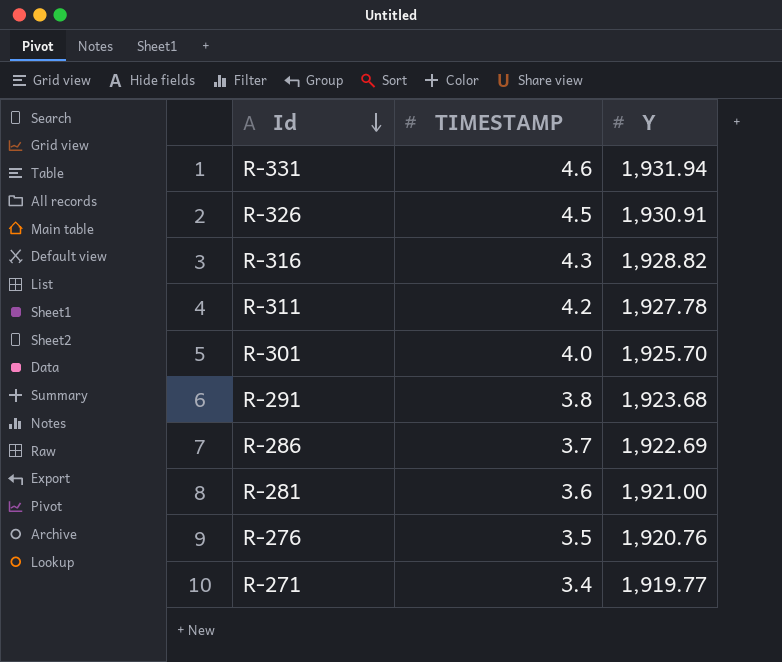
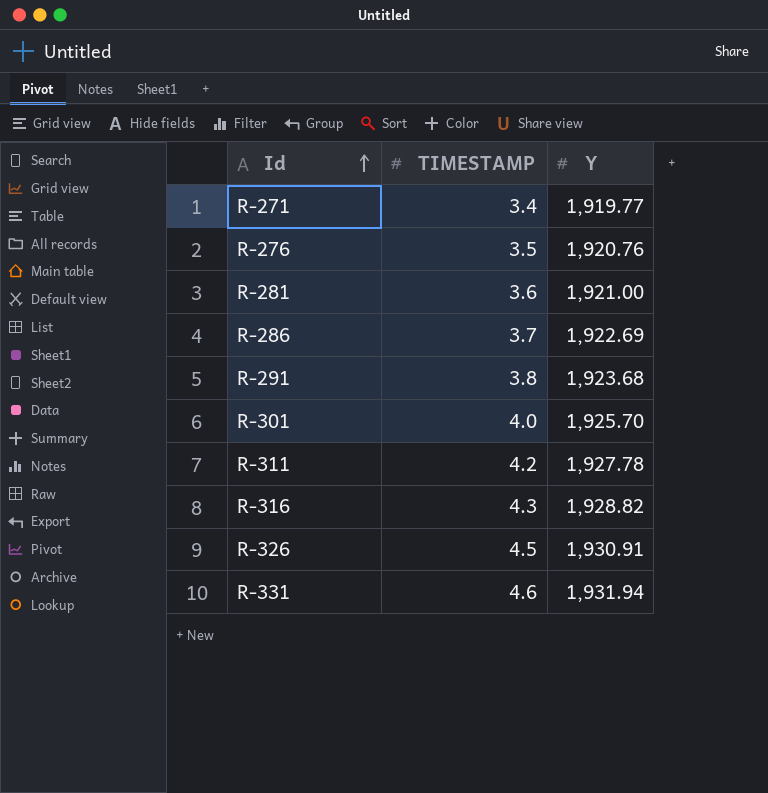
row order: Id descending -> Id ascending

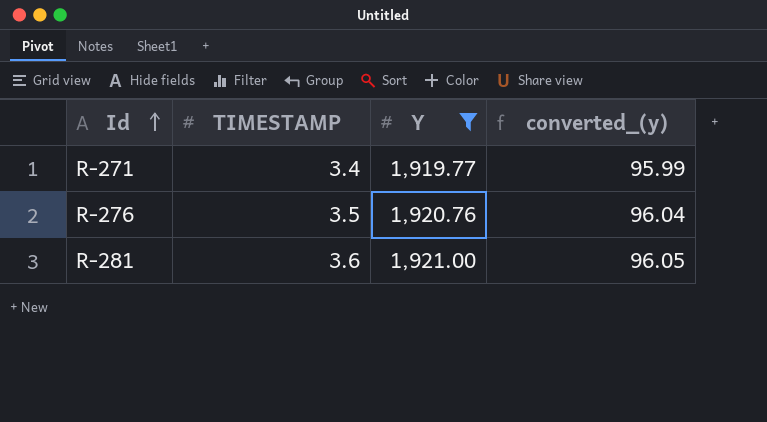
filter: none -> Y <= 1,921.00
column converted_(y) | formula: none -> [Y] * 0.05

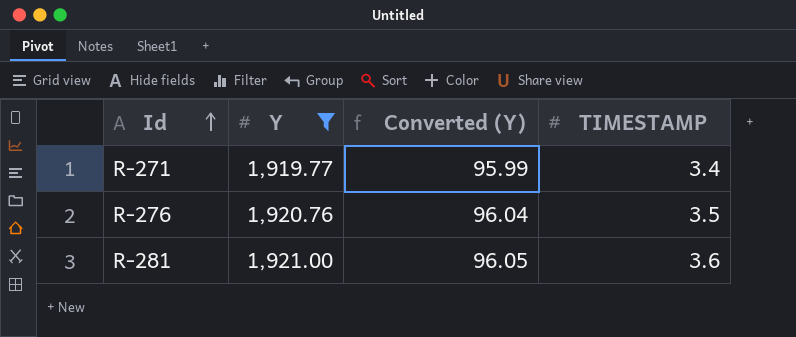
column name: converted_(y) -> Converted (Y)
column TIMESTAMP | position: 2 -> 4

